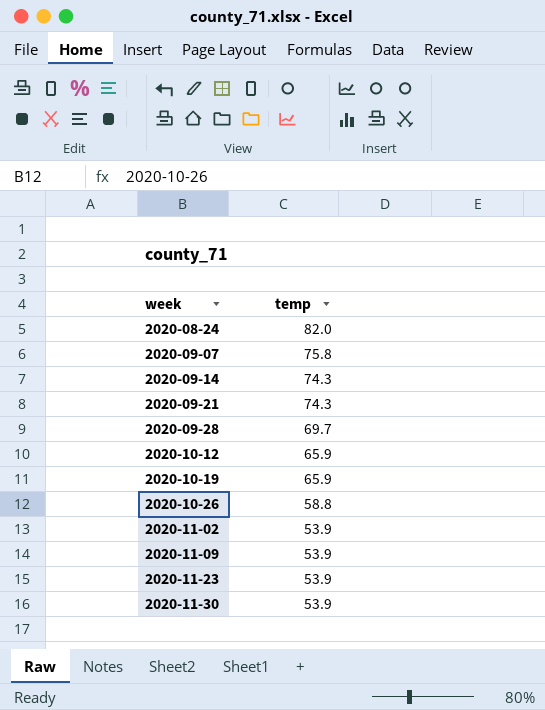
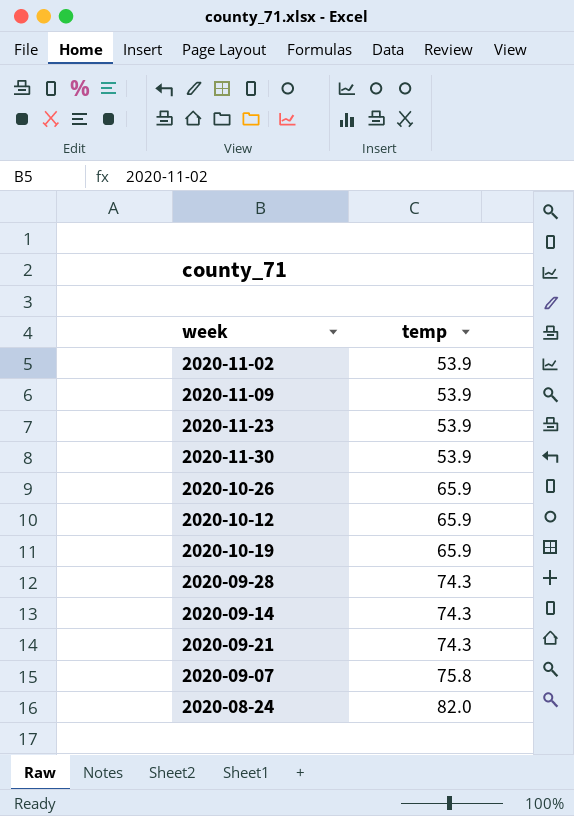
row order: week ascending -> temp ascending
2020-10-26 | temp: 58.8 -> 65.9
2020-09-28 | temp: 69.7 -> 74.3

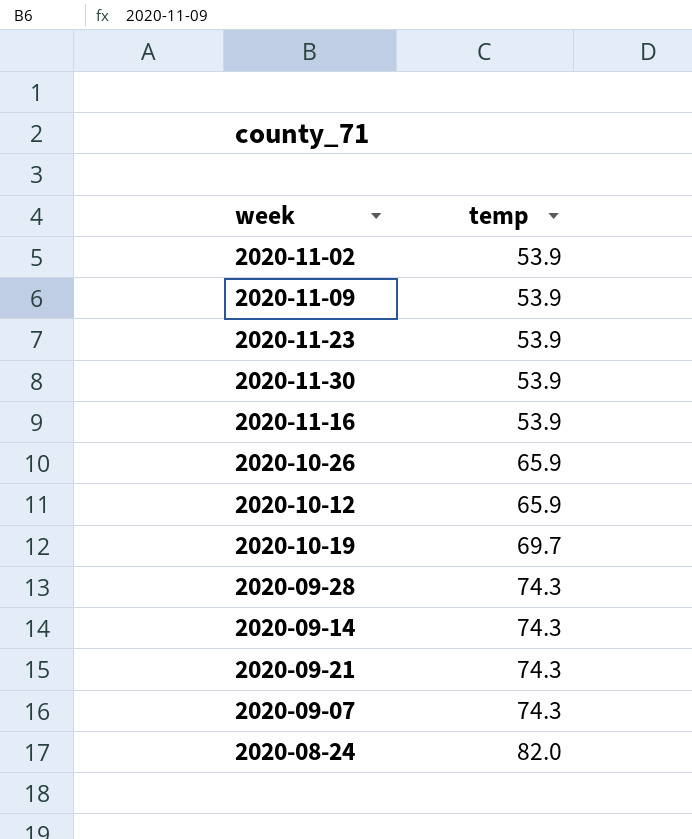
row 2020-11-16: none -> 53.9
2020-10-19 | temp: 65.9 -> 69.7
2020-09-07 | temp: 75.8 -> 74.3

